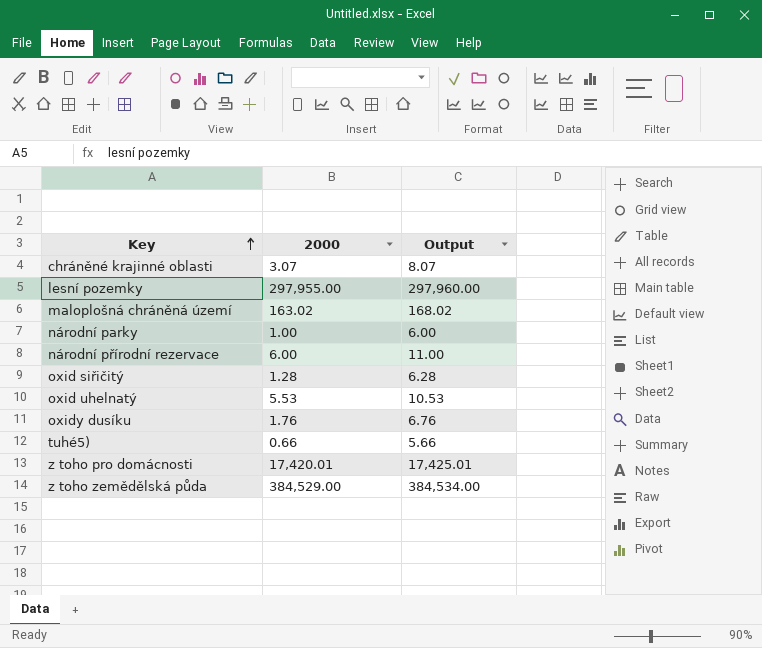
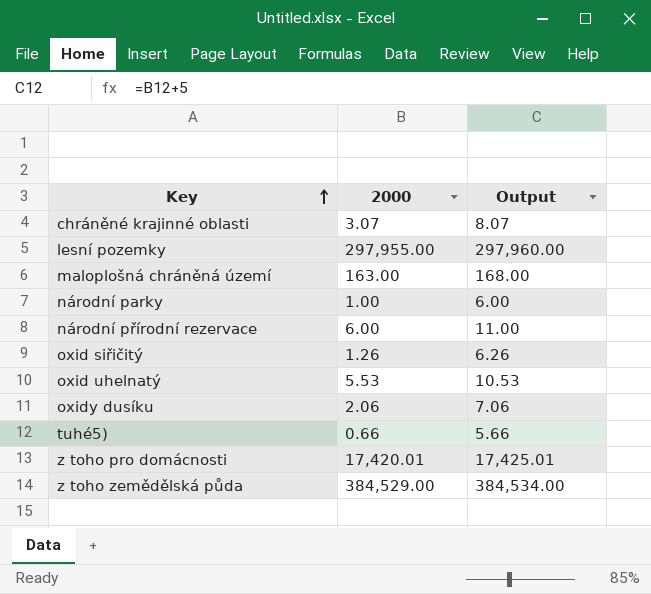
maloplošná chráněná území | 2000: 163.02 -> 163.00
maloplošná chráněná území | Output: 168.02 -> 168.00
oxid siřičitý | 2000: 1.28 -> 1.26
oxid siřičitý | Output: 6.28 -> 6.26
oxidy dusíku | 2000: 1.76 -> 2.06
oxidy dusíku | Output: 6.76 -> 7.06

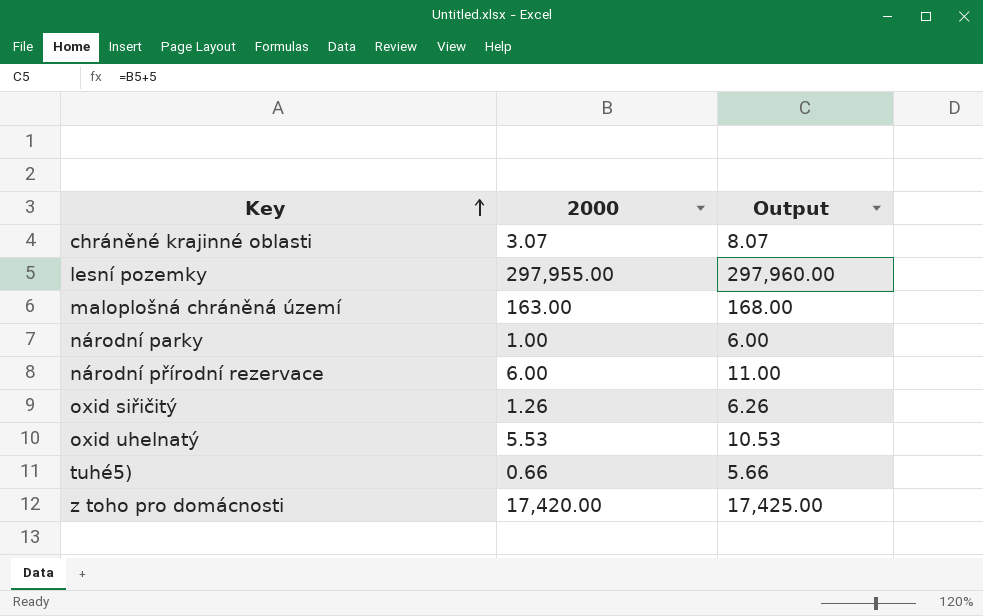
row oxidy dusíku: 2.06 | 7.06 -> none
row z toho zemědělská půda: 384,529.00 | 384,534.00 -> none
z toho pro domácnosti | 2000: 17,420.01 -> 17,420.00
z toho pro domácnosti | Output: 17,425.01 -> 17,425.00

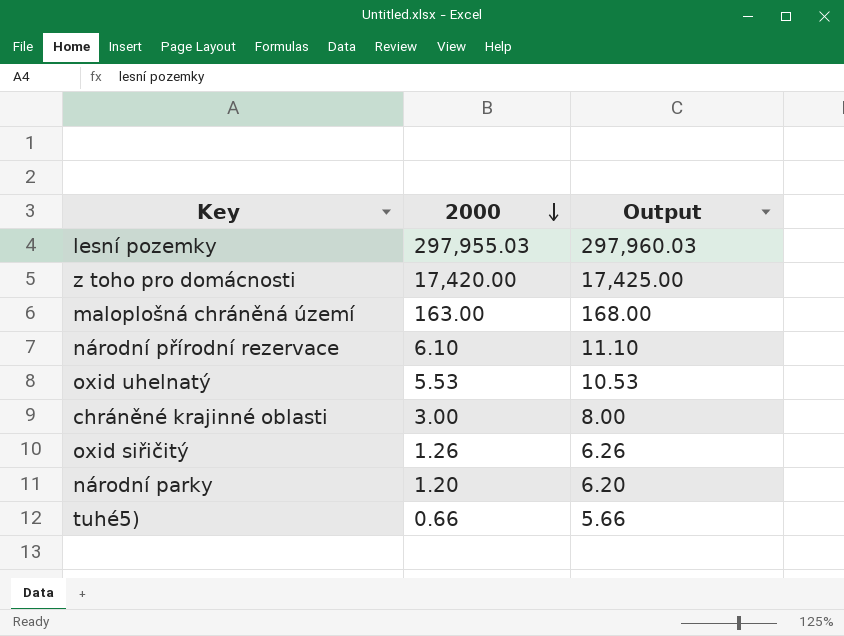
row order: Key ascending -> 2000 descending
lesní pozemky | 2000: 297,955.00 -> 297,955.03
lesní pozemky | Output: 297,960.00 -> 297,960.03
národní přírodní rezervace | 2000: 6.00 -> 6.10
národní přírodní rezervace | Output: 11.00 -> 11.10
chráněné krajinné oblasti | 2000: 3.07 -> 3.00
chráněné krajinné oblasti | Output: 8.07 -> 8.00
národní parky | 2000: 1.00 -> 1.20
národní parky | Output: 6.00 -> 6.20

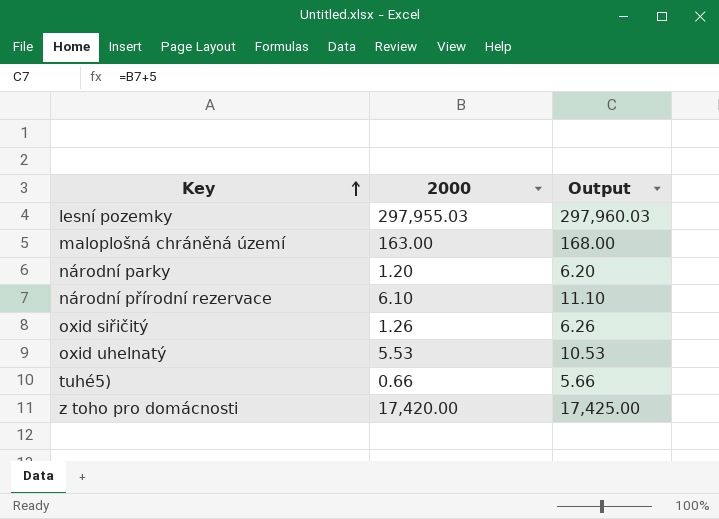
row order: 2000 descending -> Key ascending
row chráněné krajinné oblasti: 3.00 | 8.00 -> none

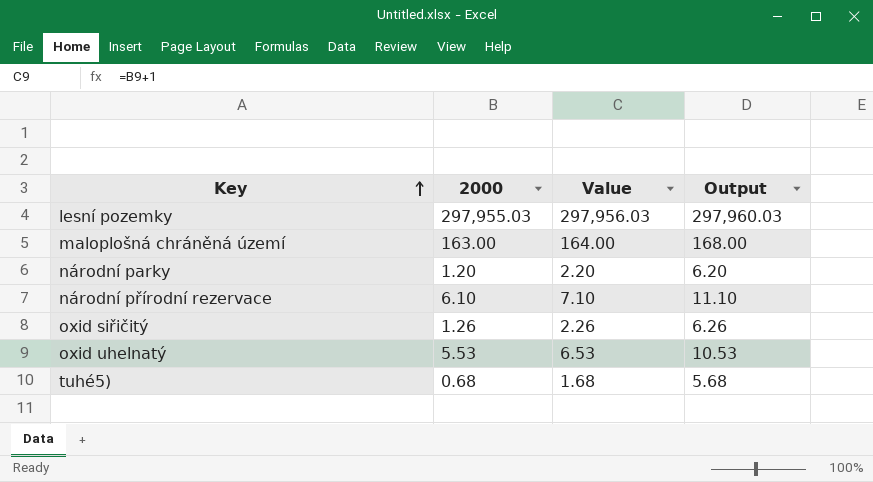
column Value | formula: none -> [2000] + 1
row z toho pro domácnosti: 17,420.00 | 17,425.00 -> none
tuhé5) | 2000: 0.66 -> 0.68
tuhé5) | Output: 5.66 -> 5.68

